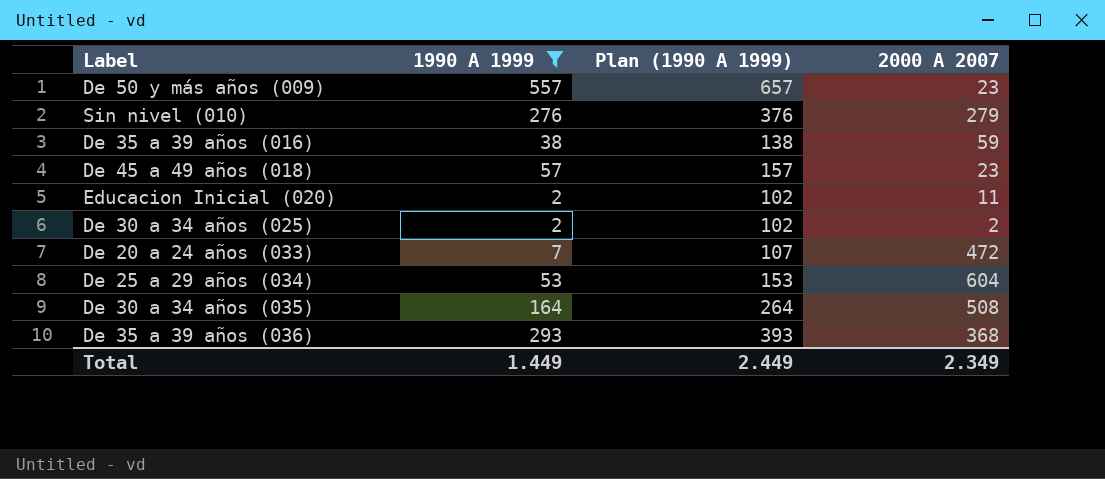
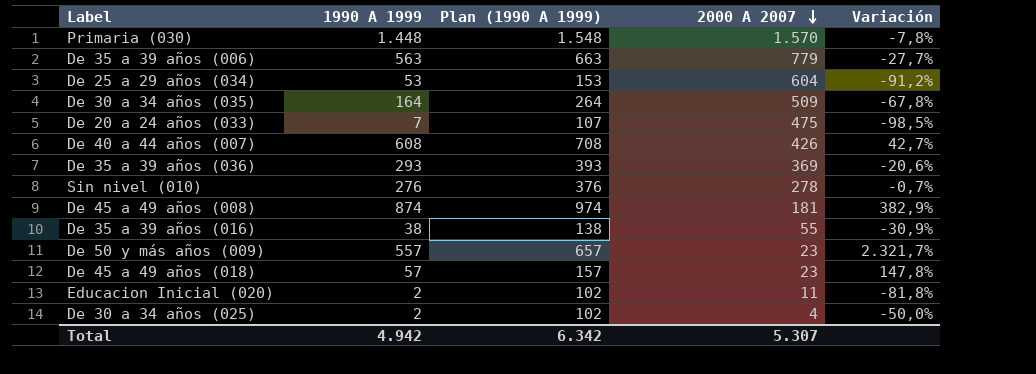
filter: 1990 A 1999 <= 557 -> none
row order: none -> 2000 A 2007 descending
column Variación | formula: none -> ([1990 A 1999] - [2000 A 2007]) / [2000 A 2007]
De 30 a 34 años (035) | 2000 A 2007: 508 -> 509
De 20 a 24 años (033) | 2000 A 2007: 472 -> 475
De 35 a 39 años (036) | 2000 A 2007: 368 -> 369
Sin nivel (010) | 2000 A 2007: 279 -> 278
De 35 a 39 años (016) | 2000 A 2007: 59 -> 55
De 30 a 34 años (025) | 2000 A 2007: 2 -> 4
Total | 1990 A 1999: 1.449 -> 4.942
Total | Plan (1990 A 1999): 2.449 -> 6.342
Total | 2000 A 2007: 2.349 -> 5.307

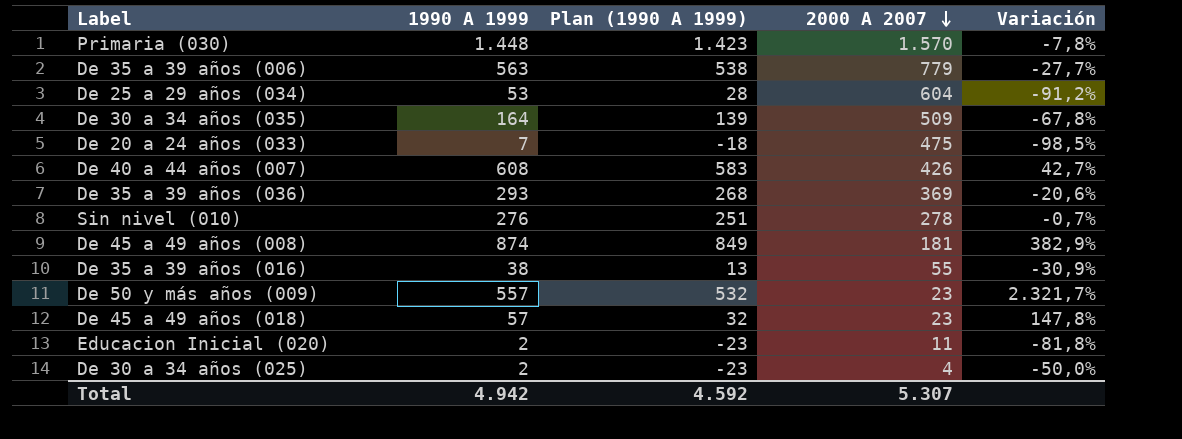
column Plan (1990 A 1999) | formula: [1990 A 1999] + 100 -> [1990 A 1999] - 25
Total | Plan (1990 A 1999): 6.342 -> 4.592

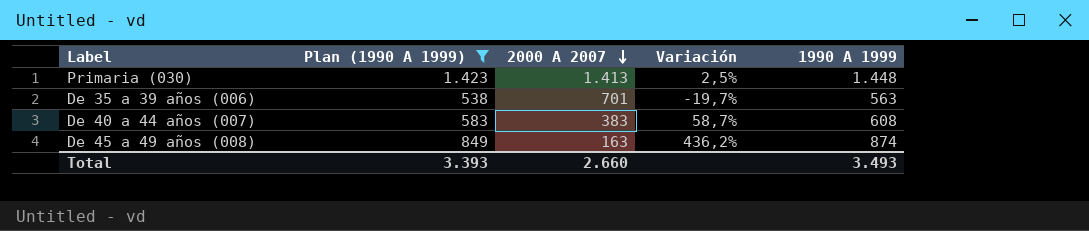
filter: none -> Plan (1990 A 1999) >= 538
column 1990 A 1999 | position: 2 -> 5
Primaria (030) | 2000 A 2007: 1.570 -> 1.413
Primaria (030) | Variación: -7,8% -> 2,5%
De 35 a 39 años (006) | 2000 A 2007: 779 -> 701
De 35 a 39 años (006) | Variación: -27,7% -> -19,7%
De 40 a 44 años (007) | 2000 A 2007: 426 -> 383
De 40 a 44 años (007) | Variación: 42,7% -> 58,7%
De 45 a 49 años (008) | 2000 A 2007: 181 -> 163
De 45 a 49 años (008) | Variación: 382,9% -> 436,2%
Total | Plan (1990 A 1999): 4.592 -> 3.393
Total | 2000 A 2007: 5.307 -> 2.660
Total | 1990 A 1999: 4.942 -> 3.493

